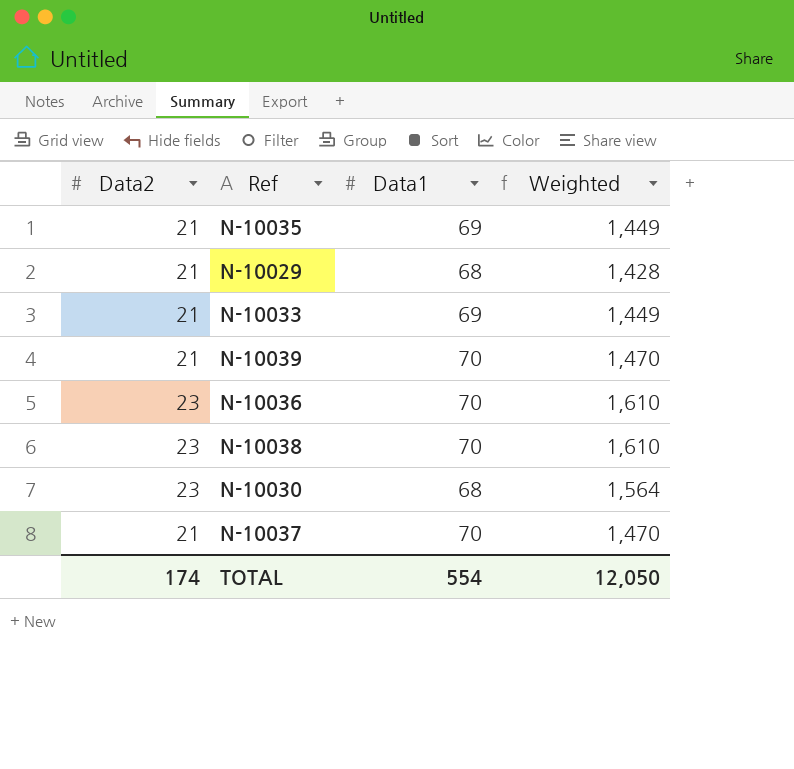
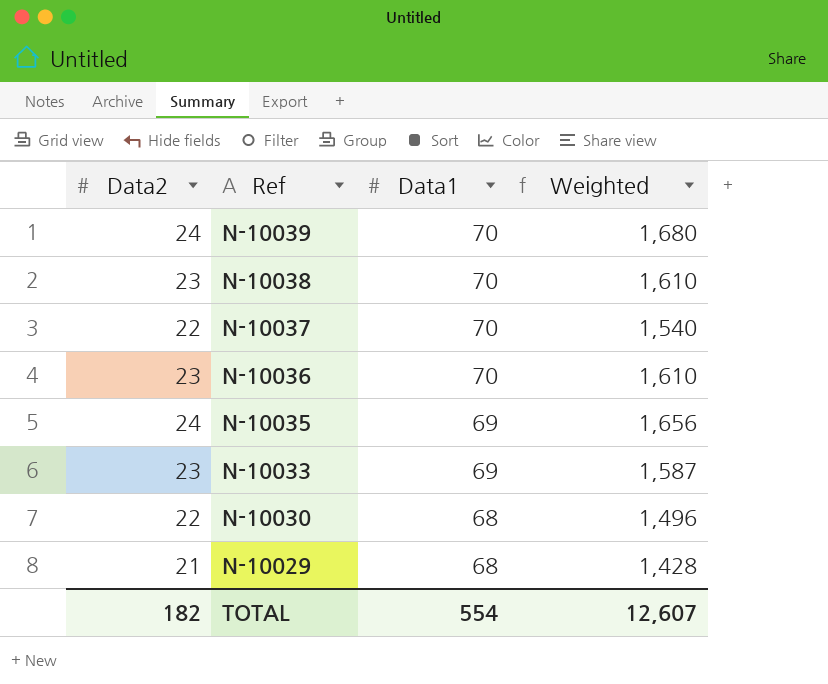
row order: none -> Ref descending
N-10039 | Data2: 21 -> 24
N-10039 | Weighted: 1,470 -> 1,680
N-10037 | Data2: 21 -> 22
N-10037 | Weighted: 1,470 -> 1,540
N-10035 | Data2: 21 -> 24
N-10035 | Weighted: 1,449 -> 1,656
N-10033 | Data2: 21 -> 23
N-10033 | Weighted: 1,449 -> 1,587
N-10030 | Data2: 23 -> 22
N-10030 | Weighted: 1,564 -> 1,496
TOTAL | Data2: 174 -> 182
TOTAL | Weighted: 12,050 -> 12,607

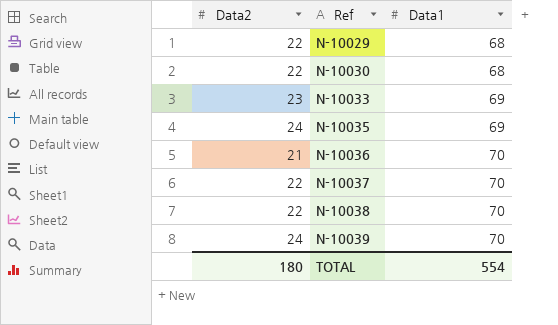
row order: Ref descending -> Ref ascending
column Weighted | formula: [Data2] * [Data1] -> none
N-10029 | Data2: 21 -> 22
N-10036 | Data2: 23 -> 21
N-10038 | Data2: 23 -> 22
TOTAL | Data2: 182 -> 180

